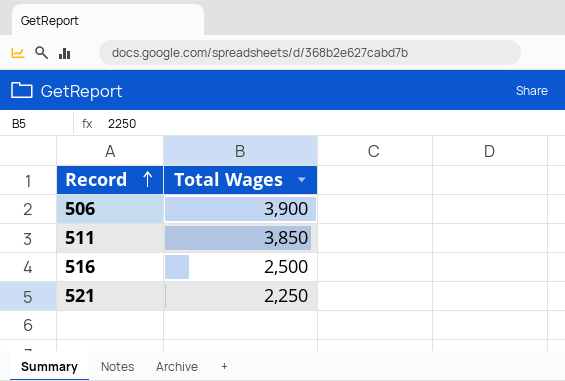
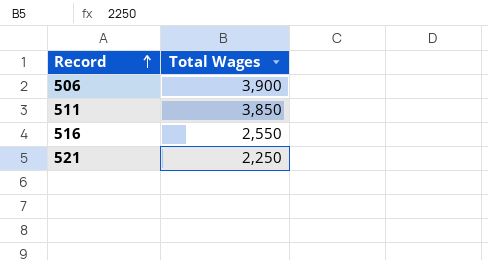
516 | Total Wages: 2,500 -> 2,550

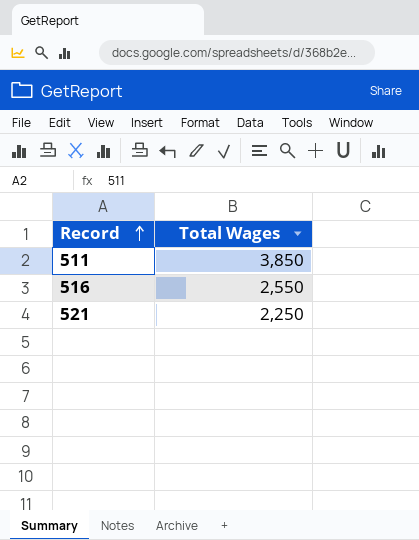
row 506: 3,900 -> none

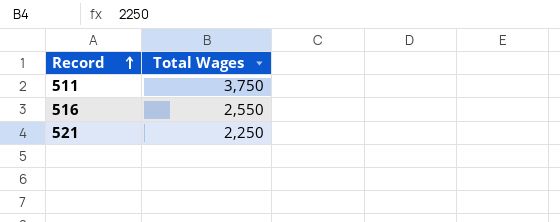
511 | Total Wages: 3,850 -> 3,750

